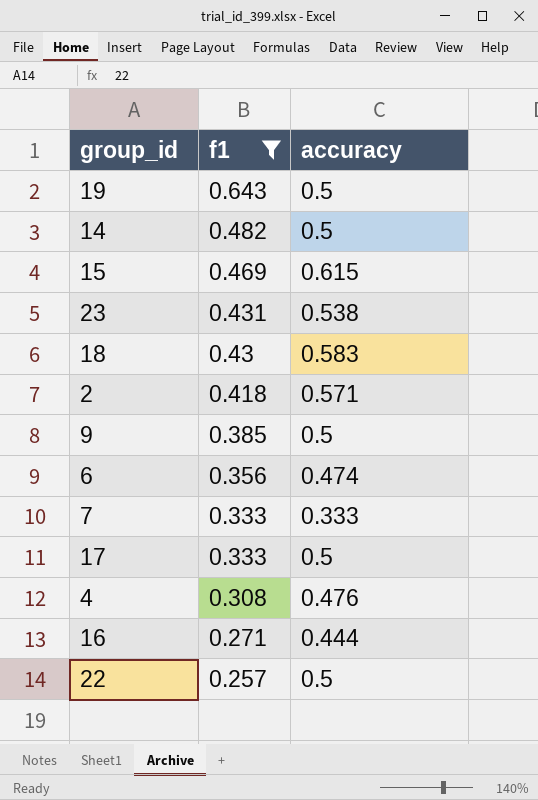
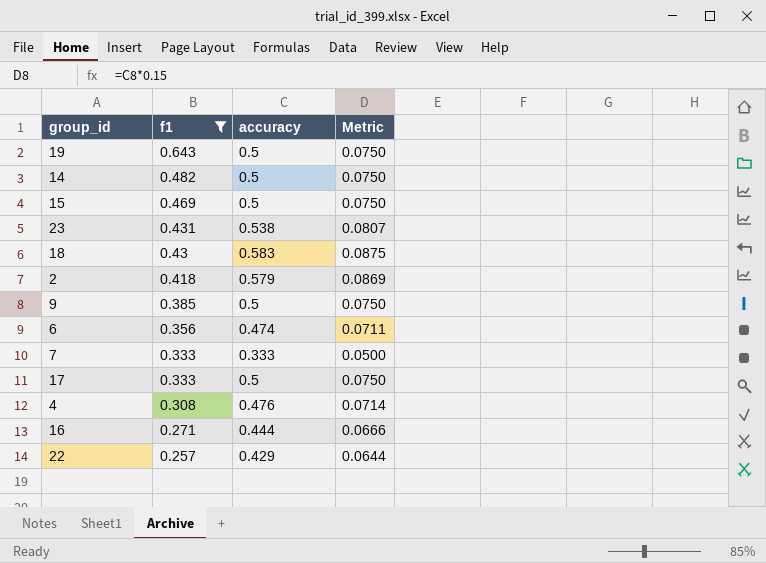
column Metric | formula: none -> [accuracy] * 0.15
15 | accuracy: 0.615 -> 0.5
2 | accuracy: 0.571 -> 0.579
22 | accuracy: 0.5 -> 0.429

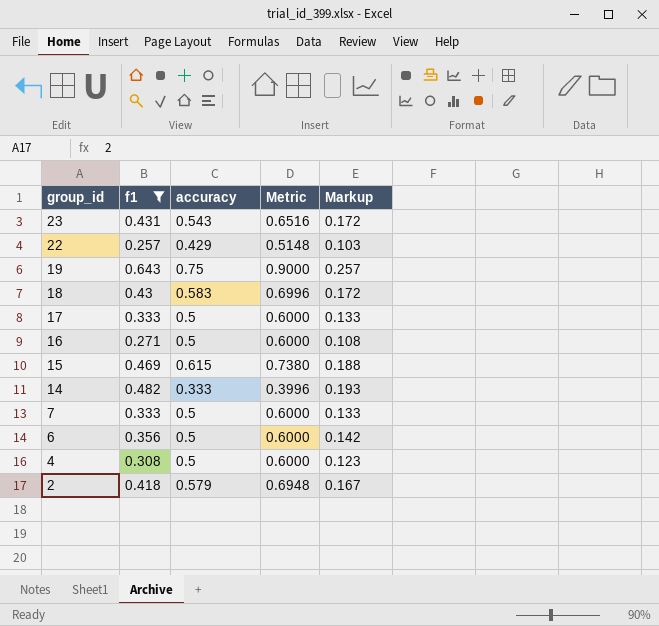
row order: f1 descending -> group_id descending
column Metric | formula: [accuracy] * 0.15 -> [accuracy] * 1.2
column Markup | formula: none -> [f1] * 0.4
row 9: 0.385 | 0.5 | 0.0750 -> none
23 | accuracy: 0.538 -> 0.543
19 | accuracy: 0.5 -> 0.75
16 | accuracy: 0.444 -> 0.5
15 | accuracy: 0.5 -> 0.615
14 | accuracy: 0.5 -> 0.333
7 | accuracy: 0.333 -> 0.5
6 | accuracy: 0.474 -> 0.5
4 | accuracy: 0.476 -> 0.5

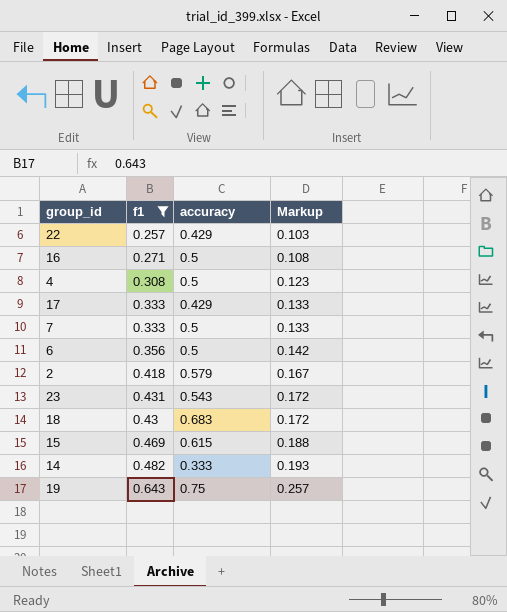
row order: group_id descending -> Markup ascending
column Metric | formula: [accuracy] * 1.2 -> none
17 | accuracy: 0.5 -> 0.429
18 | accuracy: 0.583 -> 0.683

